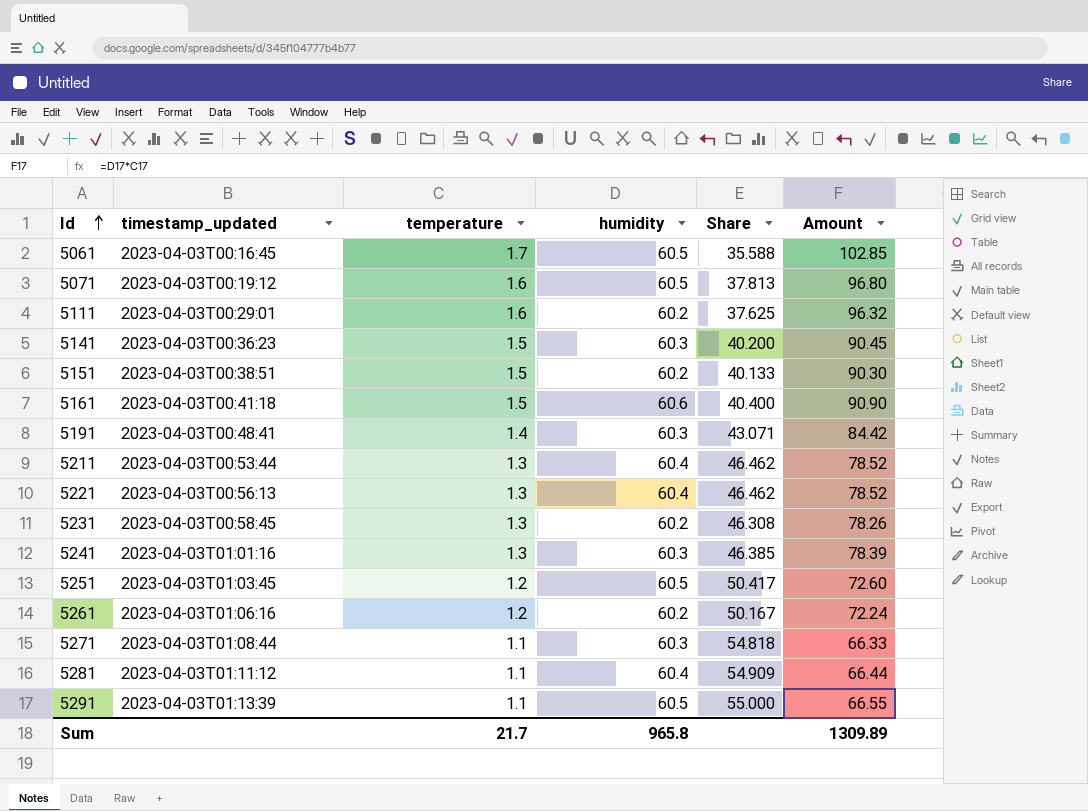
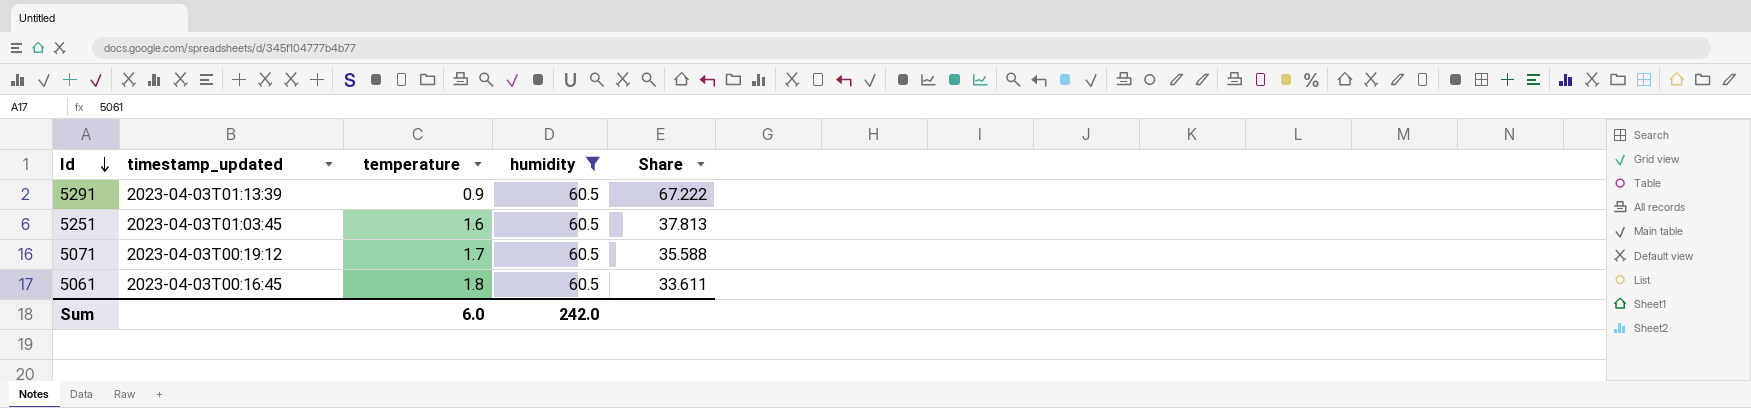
filter: none -> humidity = 60.5
row order: Id ascending -> Id descending
column Amount | formula: [temperature] * [humidity] -> none
5291 | temperature: 1.1 -> 0.9
5291 | Share: 55.000 -> 67.222
5251 | temperature: 1.2 -> 1.6
5251 | Share: 50.417 -> 37.813
5071 | temperature: 1.6 -> 1.7
5071 | Share: 37.813 -> 35.588
5061 | temperature: 1.7 -> 1.8
5061 | Share: 35.588 -> 33.611
Sum | temperature: 21.7 -> 6.0
Sum | humidity: 965.8 -> 242.0

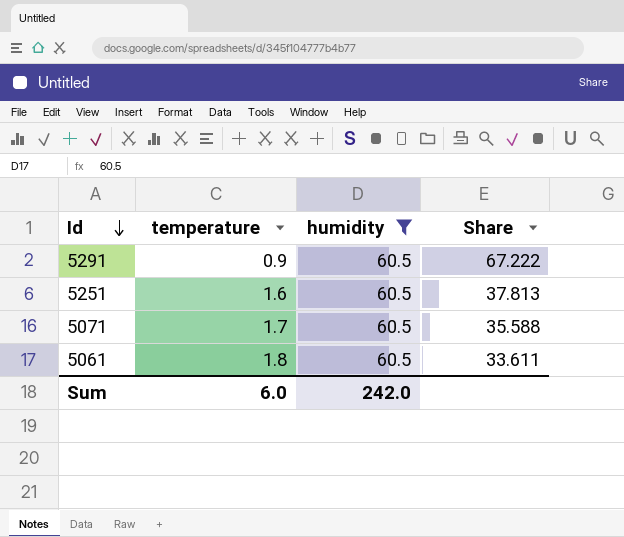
column timestamp_updated | position: 2 -> none

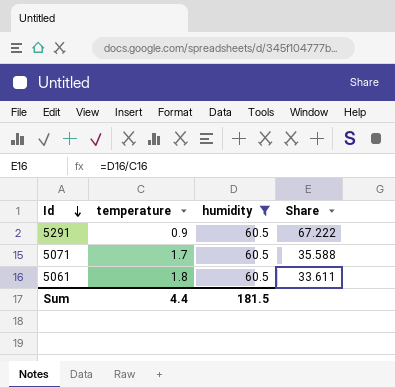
row 5251: 1.6 | 60.5 | 37.813 -> none
Sum | temperature: 6.0 -> 4.4
Sum | humidity: 242.0 -> 181.5

